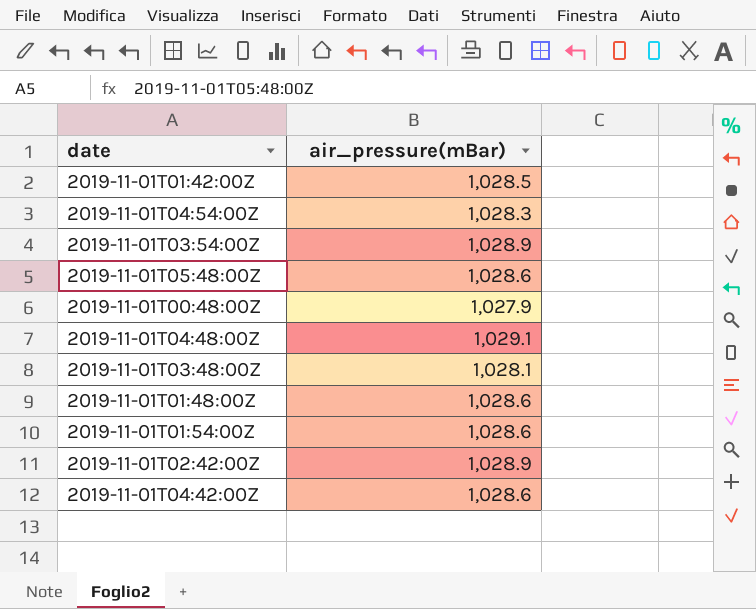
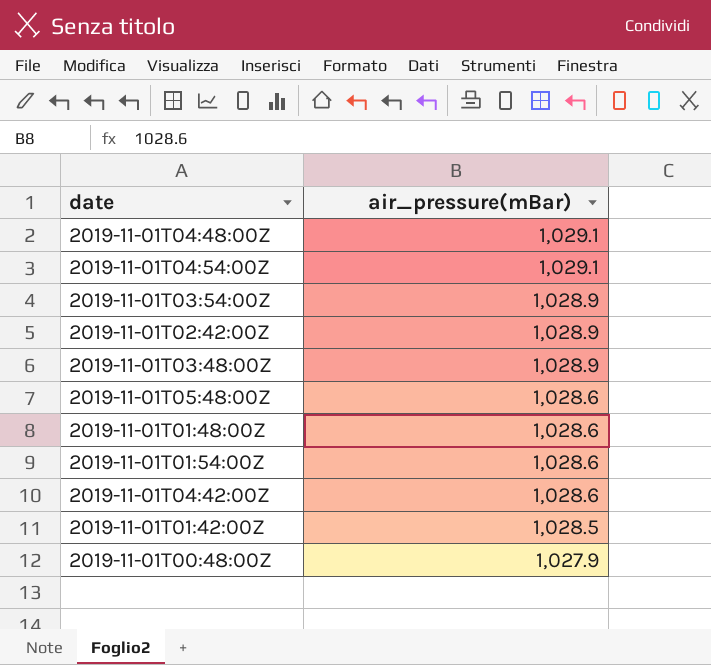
row order: none -> air_pressure(mBar) descending
2019-11-01T04:54:00Z | air_pressure(mBar): 1,028.3 -> 1,029.1
2019-11-01T03:48:00Z | air_pressure(mBar): 1,028.1 -> 1,028.9

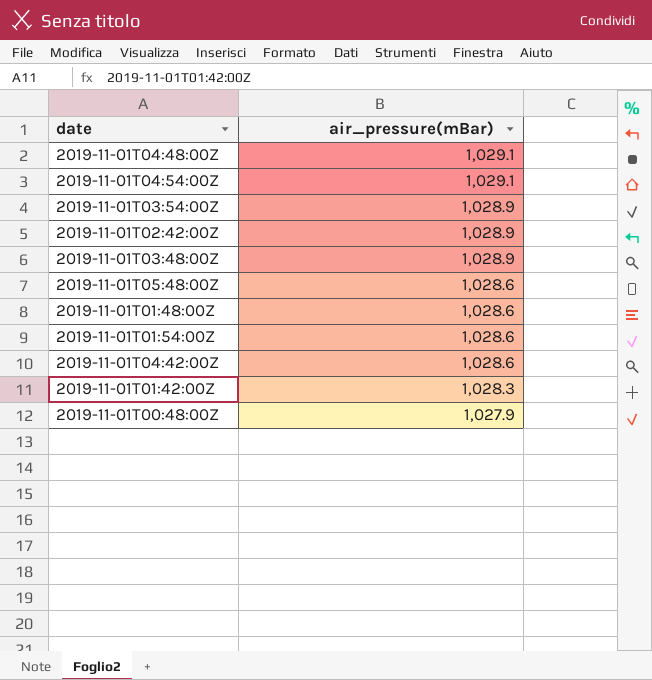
2019-11-01T01:42:00Z | air_pressure(mBar): 1,028.5 -> 1,028.3

